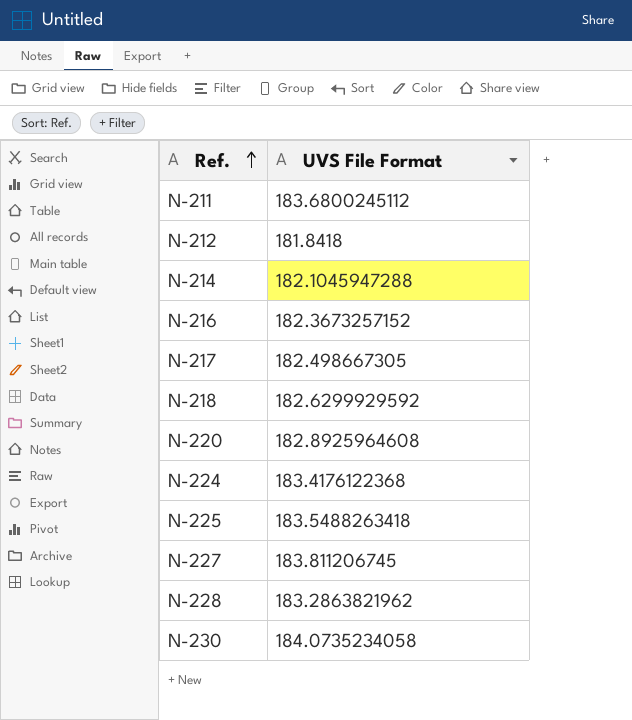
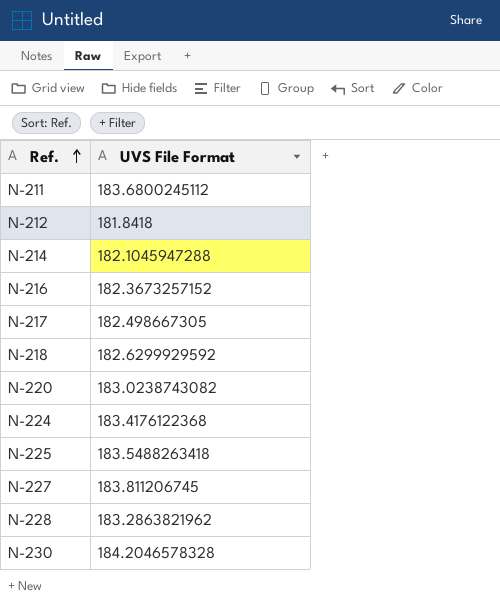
N-220 | UVS File Format: 182.8925964608 -> 183.0238743082
N-230 | UVS File Format: 184.0735234058 -> 184.2046578328

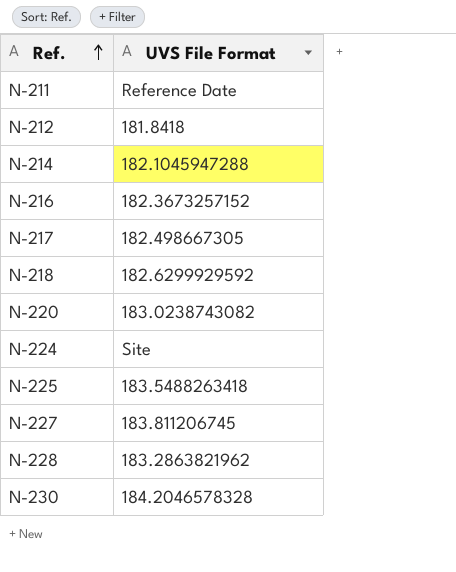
N-211 | UVS File Format: 183.6800245112 -> Reference Date
N-224 | UVS File Format: 183.4176122368 -> Site

